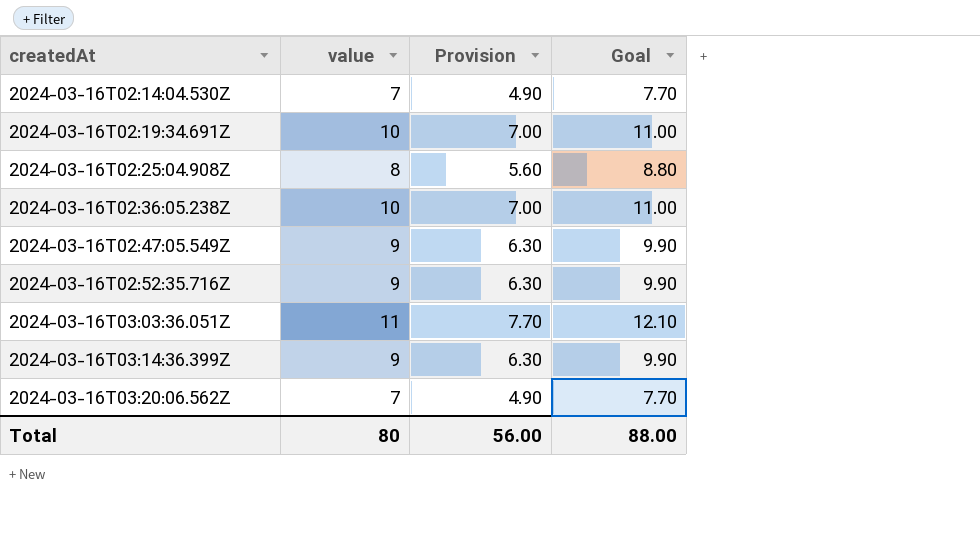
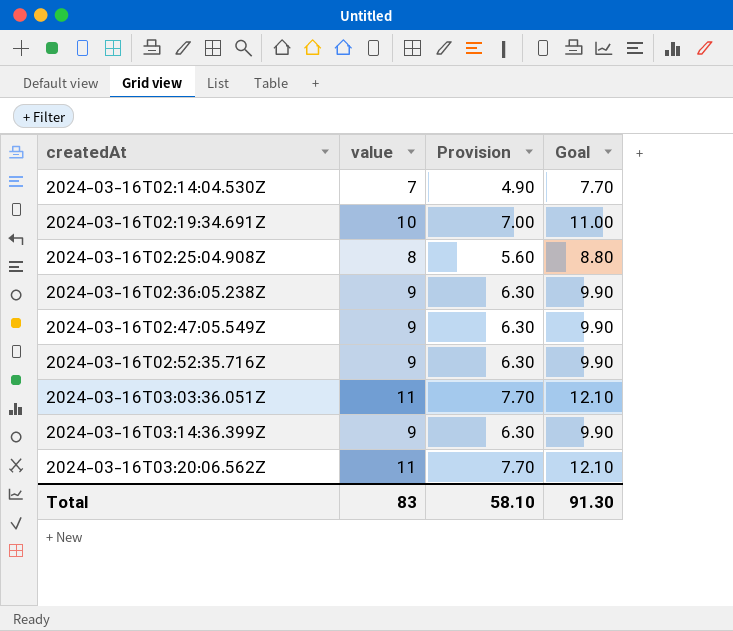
2024-03-16T02:36:05.238Z | value: 10 -> 9
2024-03-16T02:36:05.238Z | Provision: 7.00 -> 6.30
2024-03-16T02:36:05.238Z | Goal: 11.00 -> 9.90
2024-03-16T03:20:06.562Z | value: 7 -> 11
2024-03-16T03:20:06.562Z | Provision: 4.90 -> 7.70
2024-03-16T03:20:06.562Z | Goal: 7.70 -> 12.10
Total | value: 80 -> 83
Total | Provision: 56.00 -> 58.10
Total | Goal: 88.00 -> 91.30

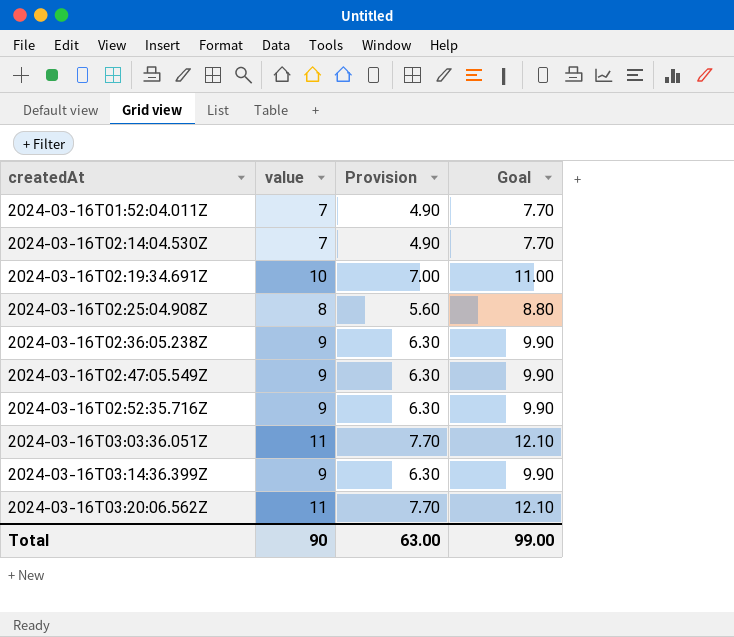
row 2024-03-16T01:52:04.011Z: none -> 7 | 4.90 | 7.70
Total | value: 83 -> 90
Total | Provision: 58.10 -> 63.00
Total | Goal: 91.30 -> 99.00

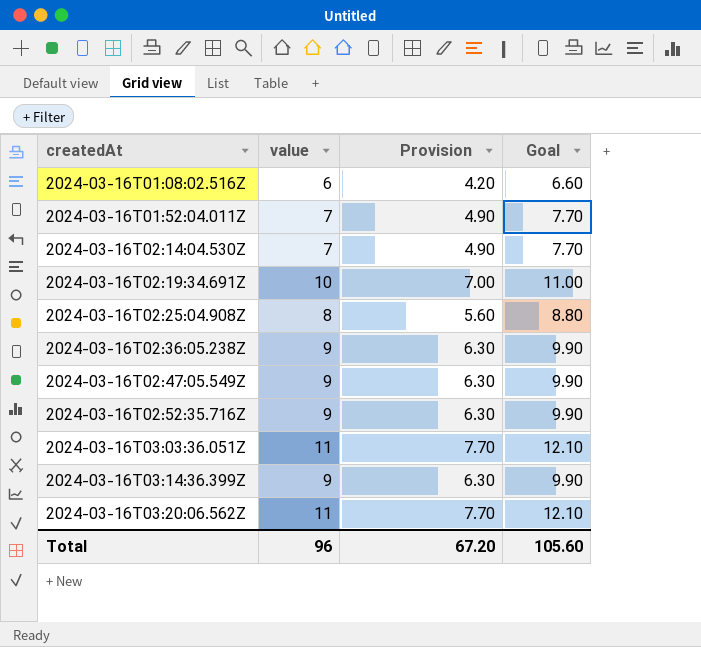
row 2024-03-16T01:08:02.516Z: none -> 6 | 4.20 | 6.60
Total | value: 90 -> 96
Total | Provision: 63.00 -> 67.20
Total | Goal: 99.00 -> 105.60

